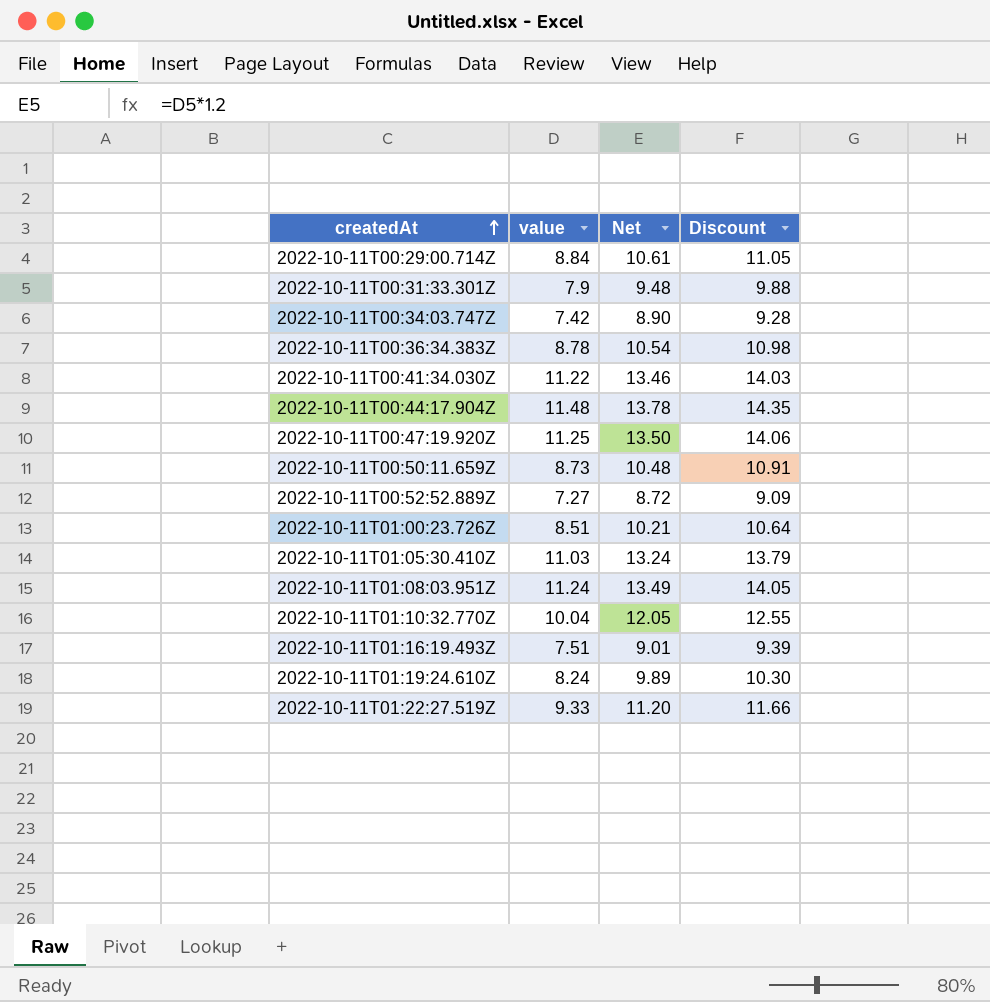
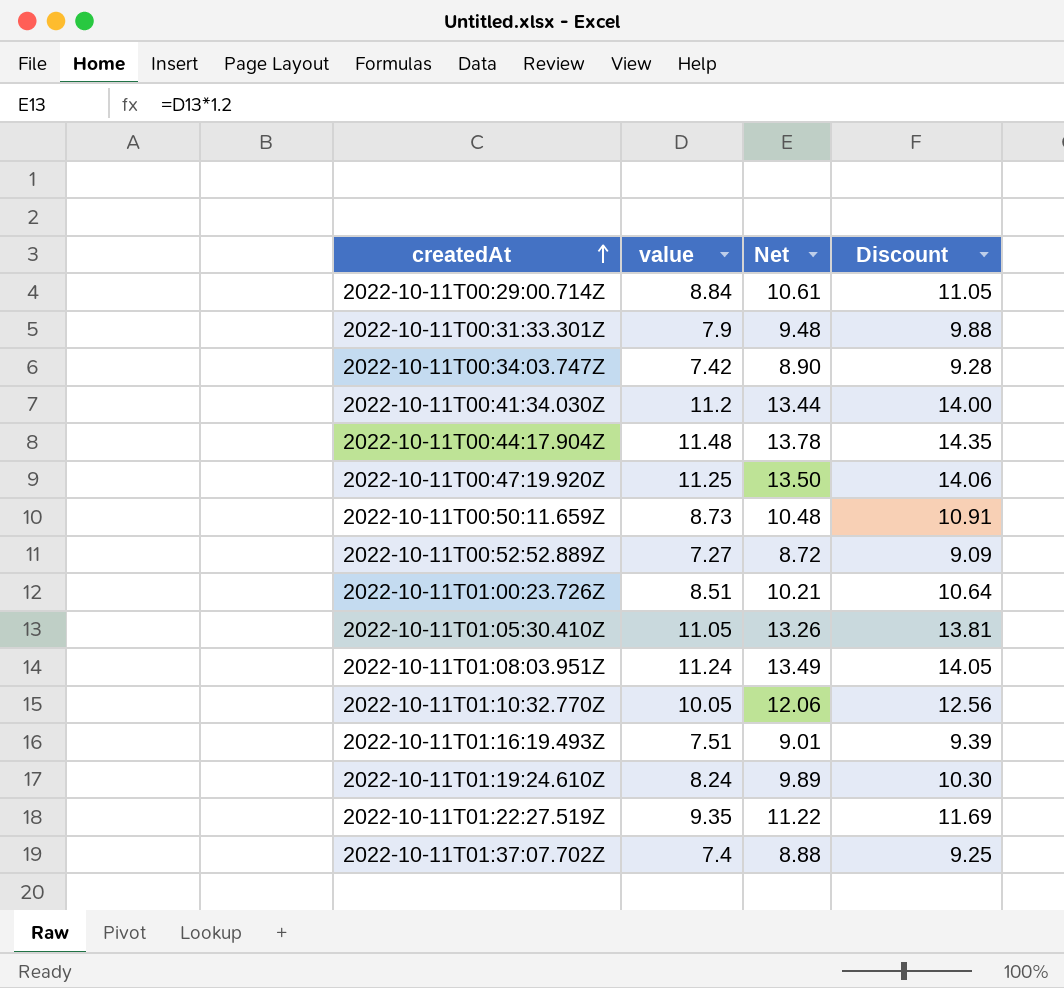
row 2022-10-11T00:36:34.383Z: 8.78 | 10.54 | 10.98 -> none
2022-10-11T00:41:34.030Z | value: 11.22 -> 11.2
2022-10-11T00:41:34.030Z | Net: 13.46 -> 13.44
2022-10-11T00:41:34.030Z | Discount: 14.03 -> 14.00
2022-10-11T01:05:30.410Z | value: 11.03 -> 11.05
2022-10-11T01:05:30.410Z | Net: 13.24 -> 13.26
2022-10-11T01:05:30.410Z | Discount: 13.79 -> 13.81
2022-10-11T01:10:32.770Z | value: 10.04 -> 10.05
2022-10-11T01:10:32.770Z | Net: 12.05 -> 12.06
2022-10-11T01:10:32.770Z | Discount: 12.55 -> 12.56
2022-10-11T01:22:27.519Z | value: 9.33 -> 9.35
2022-10-11T01:22:27.519Z | Net: 11.20 -> 11.22
2022-10-11T01:22:27.519Z | Discount: 11.66 -> 11.69
row 2022-10-11T01:37:07.702Z: none -> 7.4 | 8.88 | 9.25

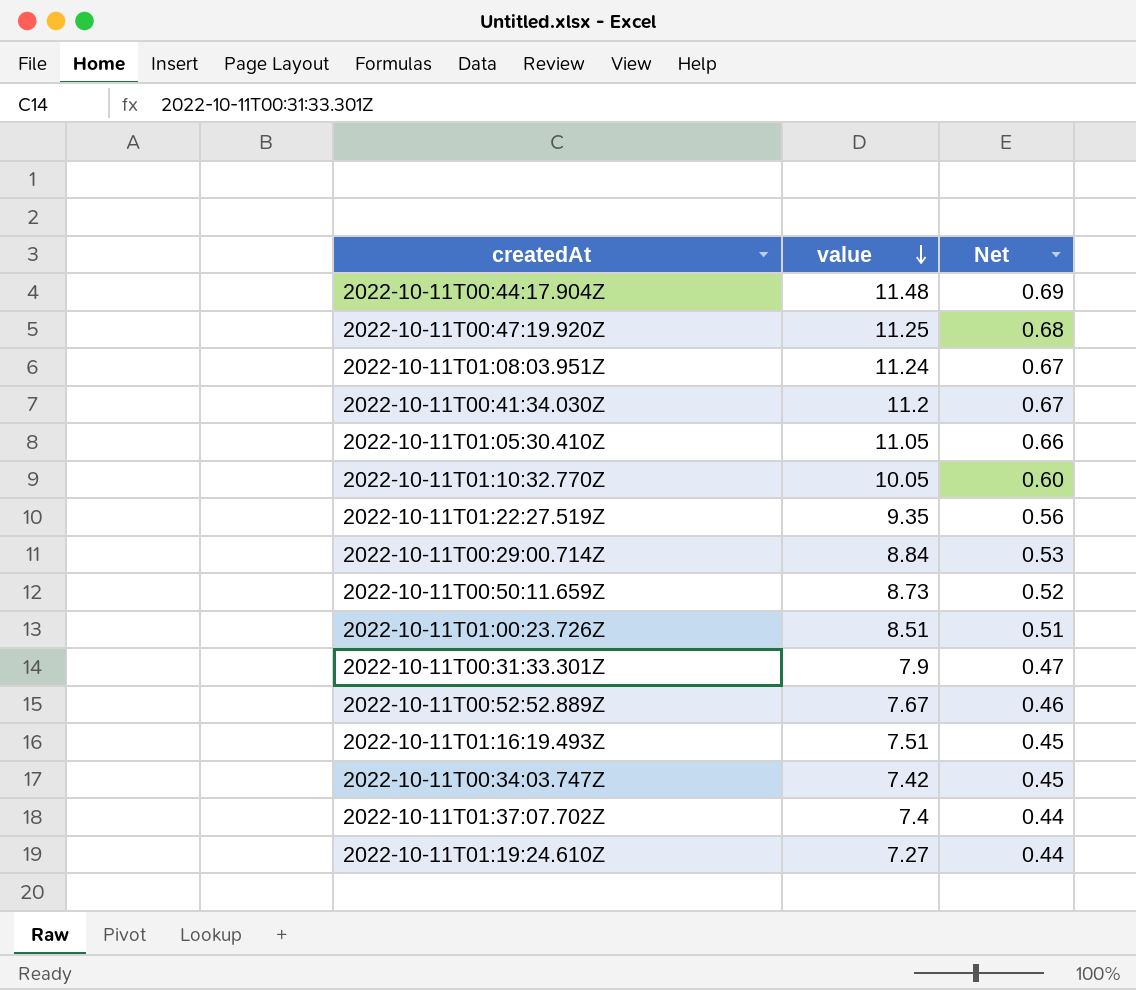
row order: createdAt ascending -> value descending
column Discount | formula: [value] * 1.25 -> none
column Net | formula: [value] * 1.2 -> [value] * 0.06
2022-10-11T00:52:52.889Z | value: 7.27 -> 7.67
2022-10-11T01:19:24.610Z | value: 8.24 -> 7.27

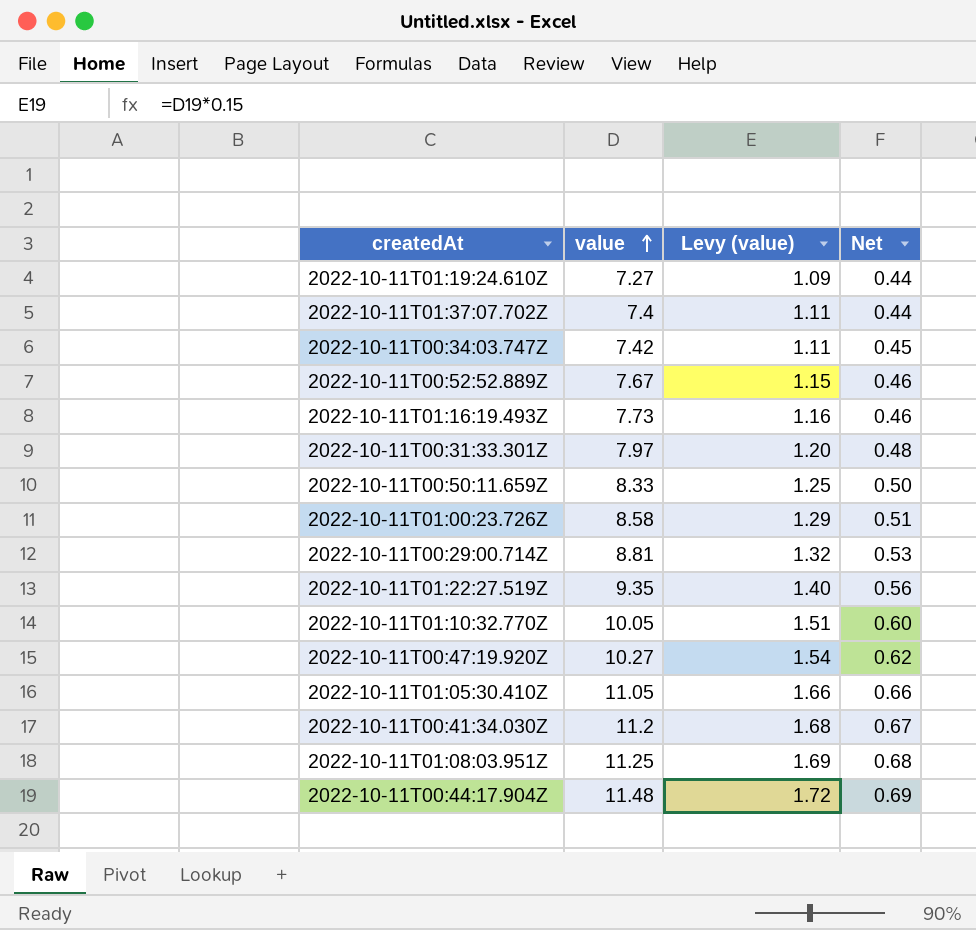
row order: value descending -> value ascending
column Levy (value) | formula: none -> [value] * 0.15
2022-10-11T01:16:19.493Z | value: 7.51 -> 7.73
2022-10-11T01:16:19.493Z | Net: 0.45 -> 0.46
2022-10-11T00:31:33.301Z | value: 7.9 -> 7.97
2022-10-11T00:31:33.301Z | Net: 0.47 -> 0.48
2022-10-11T00:50:11.659Z | value: 8.73 -> 8.33
2022-10-11T00:50:11.659Z | Net: 0.52 -> 0.50
2022-10-11T01:00:23.726Z | value: 8.51 -> 8.58
2022-10-11T00:29:00.714Z | value: 8.84 -> 8.81
2022-10-11T00:47:19.920Z | value: 11.25 -> 10.27
2022-10-11T00:47:19.920Z | Net: 0.68 -> 0.62
2022-10-11T01:08:03.951Z | value: 11.24 -> 11.25
2022-10-11T01:08:03.951Z | Net: 0.67 -> 0.68

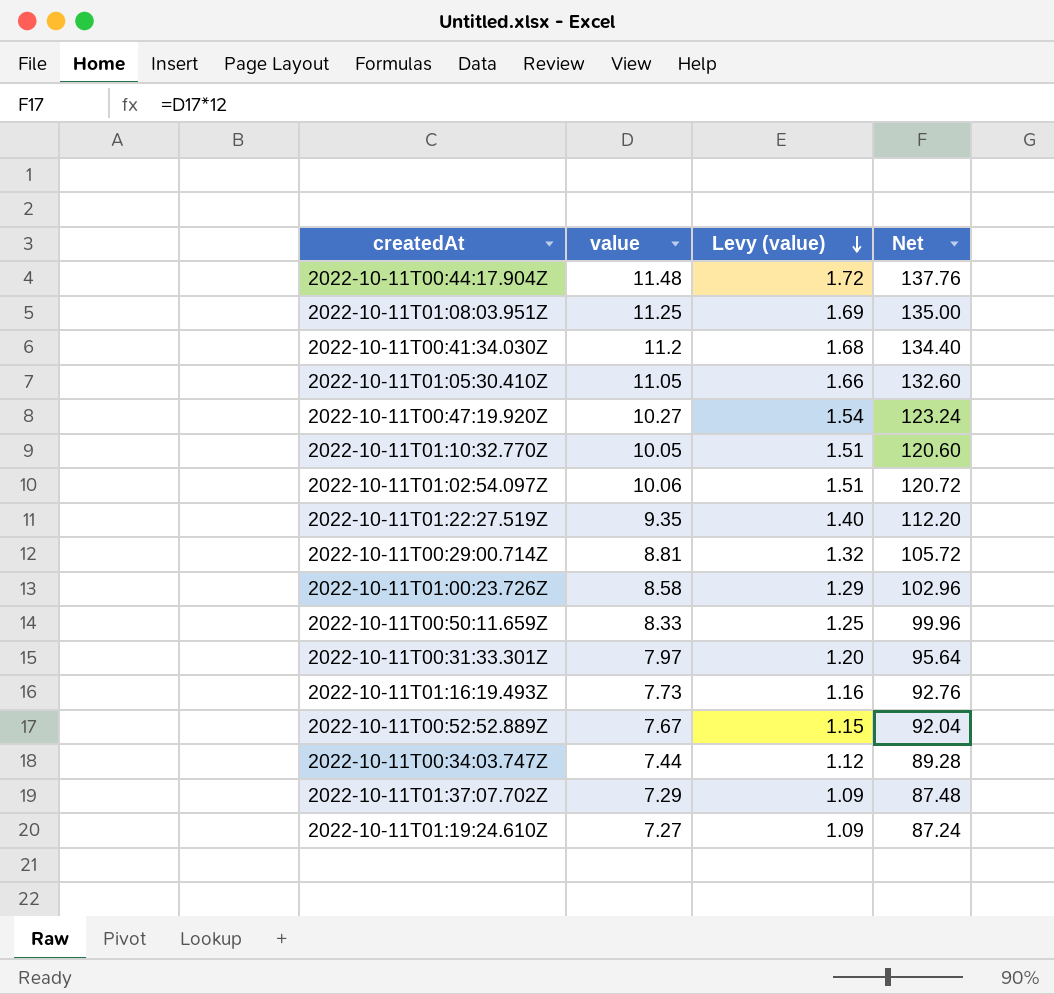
row order: value ascending -> Levy (value) descending
column Net | formula: [value] * 0.06 -> [value] * 12
row 2022-10-11T01:02:54.097Z: none -> 10.06 | 1.51 | 120.72
2022-10-11T00:34:03.747Z | value: 7.42 -> 7.44
2022-10-11T00:34:03.747Z | Levy (value): 1.11 -> 1.12
2022-10-11T01:37:07.702Z | value: 7.4 -> 7.29
2022-10-11T01:37:07.702Z | Levy (value): 1.11 -> 1.09

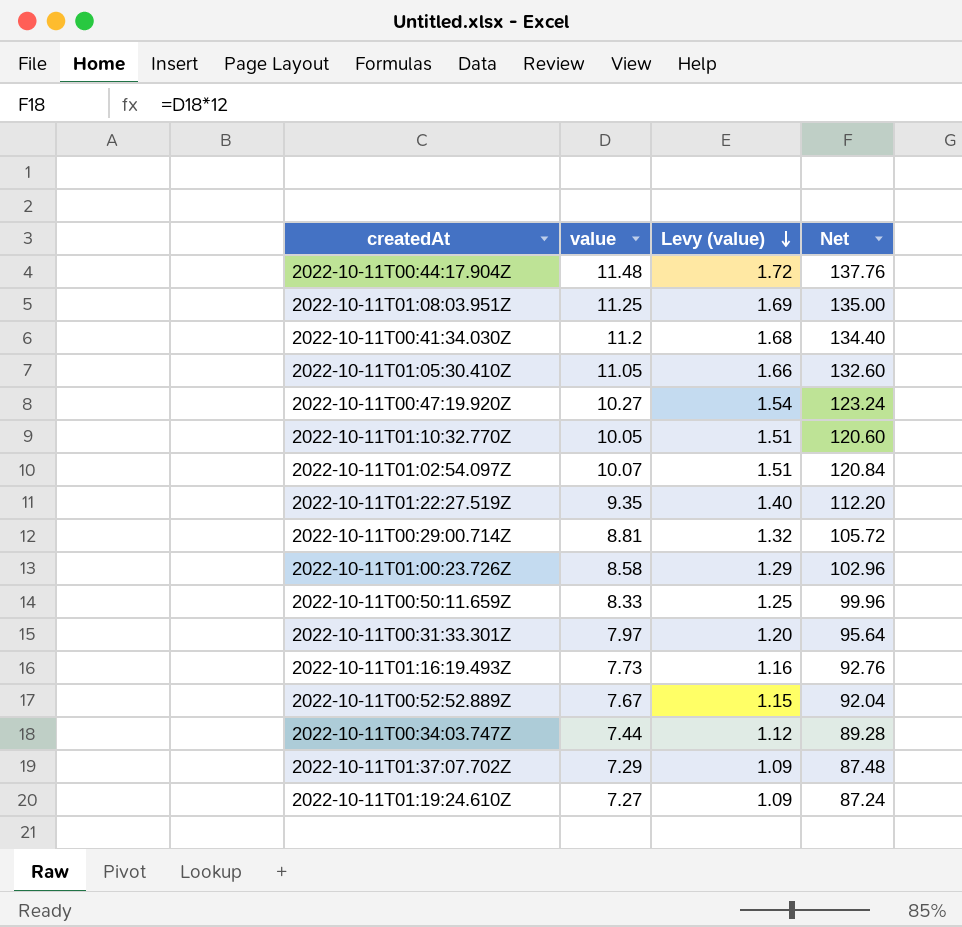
2022-10-11T01:02:54.097Z | value: 10.06 -> 10.07
2022-10-11T01:02:54.097Z | Net: 120.72 -> 120.84

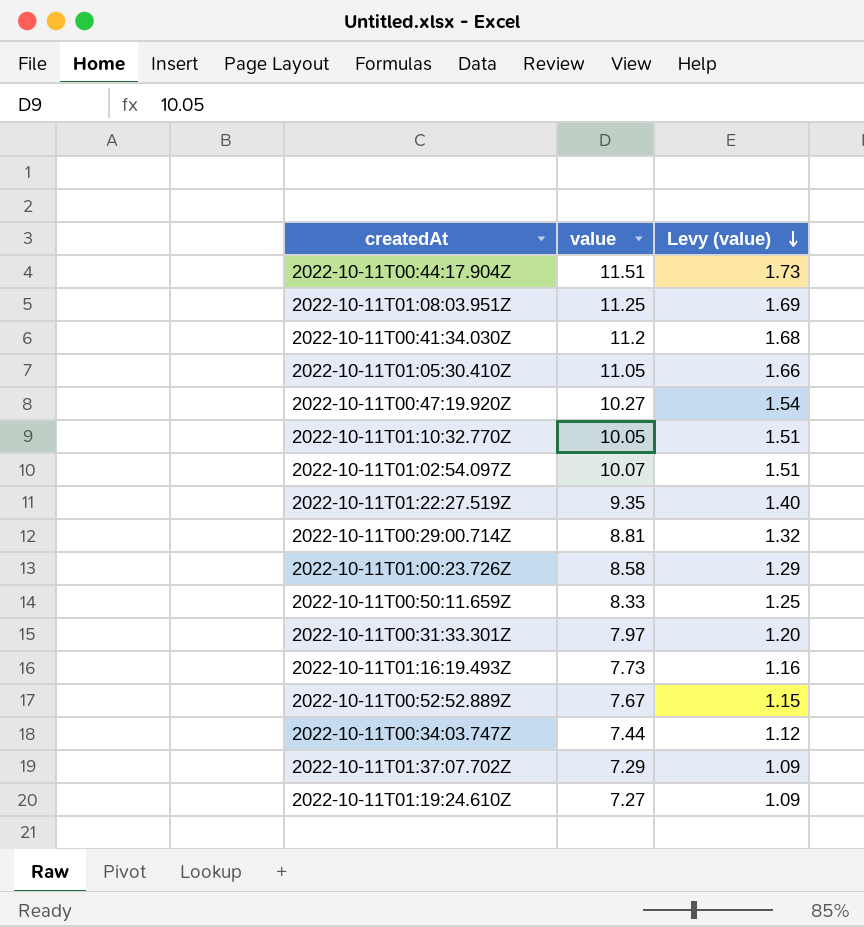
column Net | formula: [value] * 12 -> none
2022-10-11T00:44:17.904Z | value: 11.48 -> 11.51
2022-10-11T00:44:17.904Z | Levy (value): 1.72 -> 1.73

